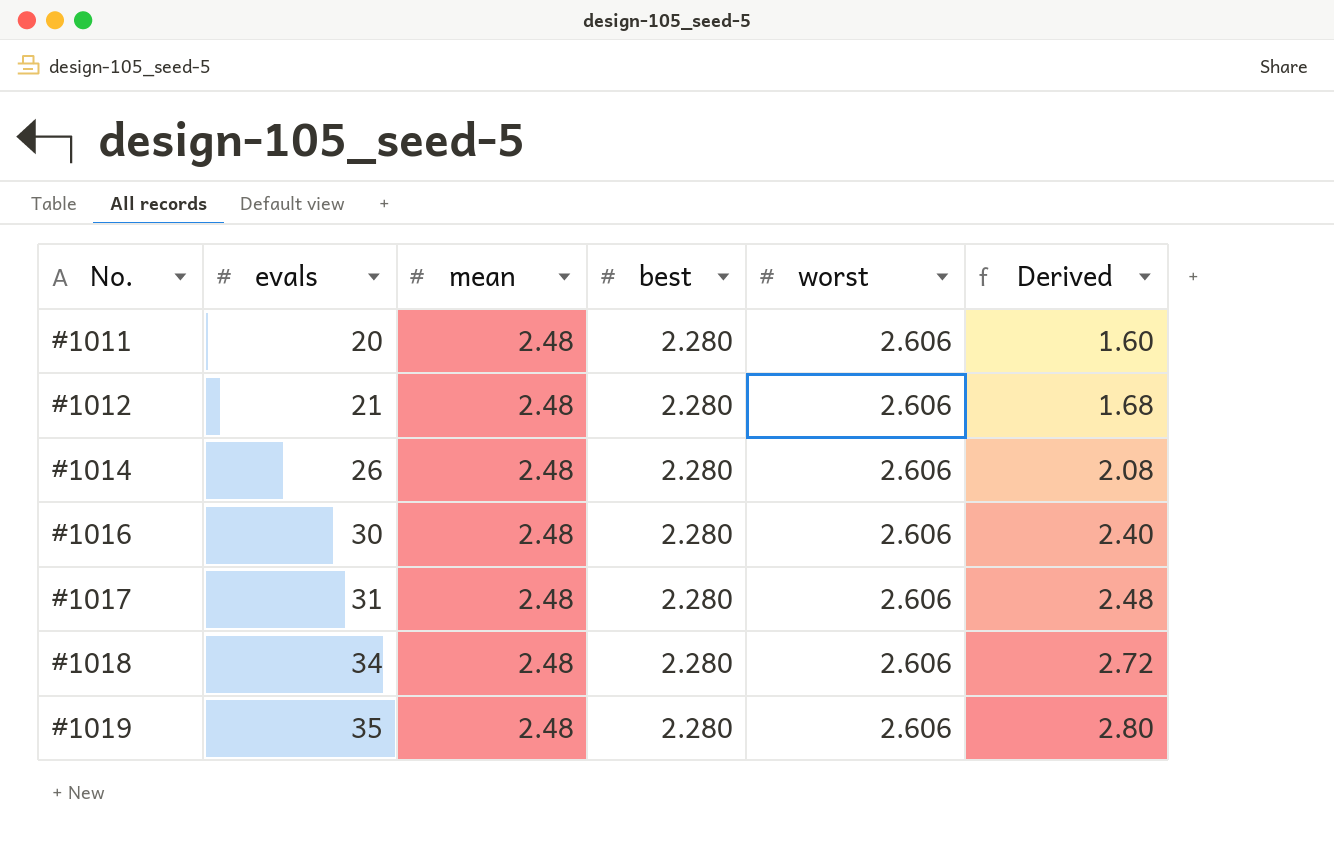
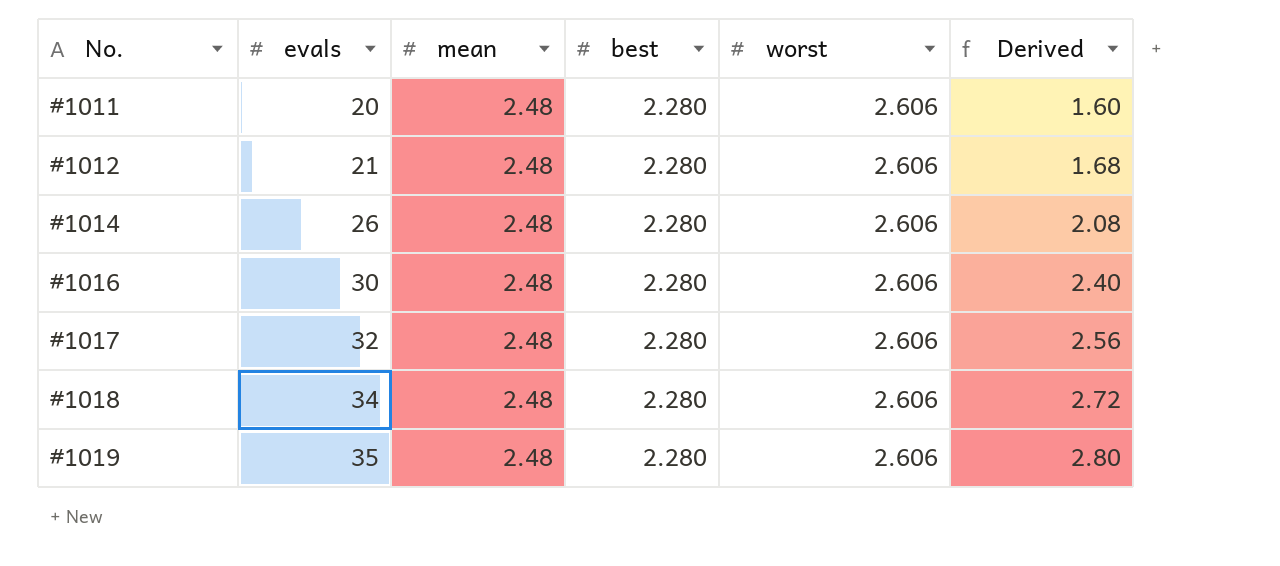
#1017 | evals: 31 -> 32
#1017 | Derived: 2.48 -> 2.56

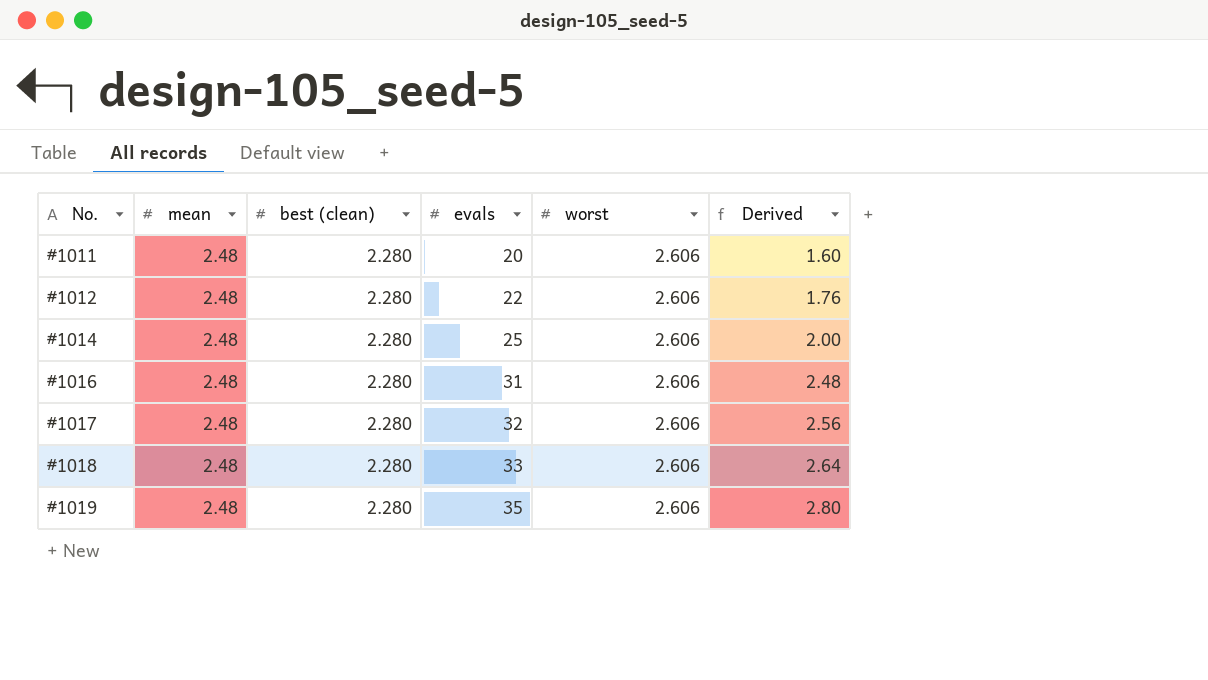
column name: best -> best (clean)
column evals | position: 2 -> 4
#1012 | evals: 21 -> 22
#1012 | Derived: 1.68 -> 1.76
#1014 | evals: 26 -> 25
#1014 | Derived: 2.08 -> 2.00
#1016 | evals: 30 -> 31
#1016 | Derived: 2.40 -> 2.48
#1018 | evals: 34 -> 33
#1018 | Derived: 2.72 -> 2.64

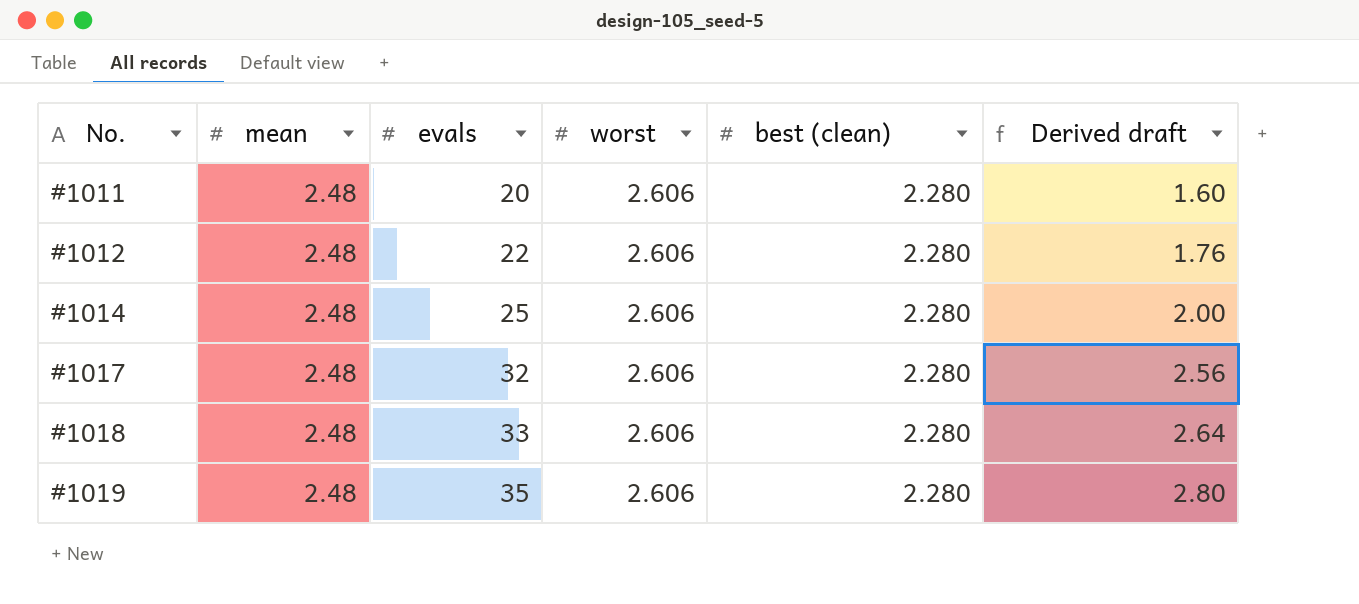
column best (clean) | position: 3 -> 5
column name: Derived -> Derived draft
row #1016: 2.48 | 2.280 | 31 | 2.606 | 2.48 -> none

